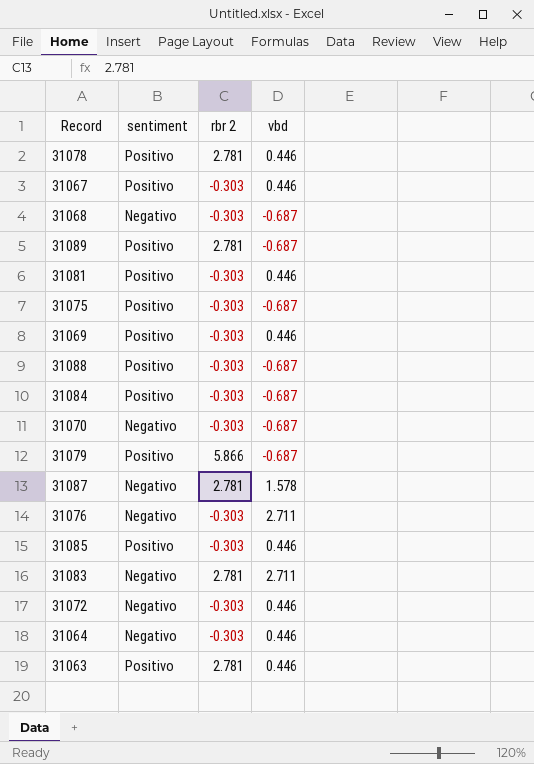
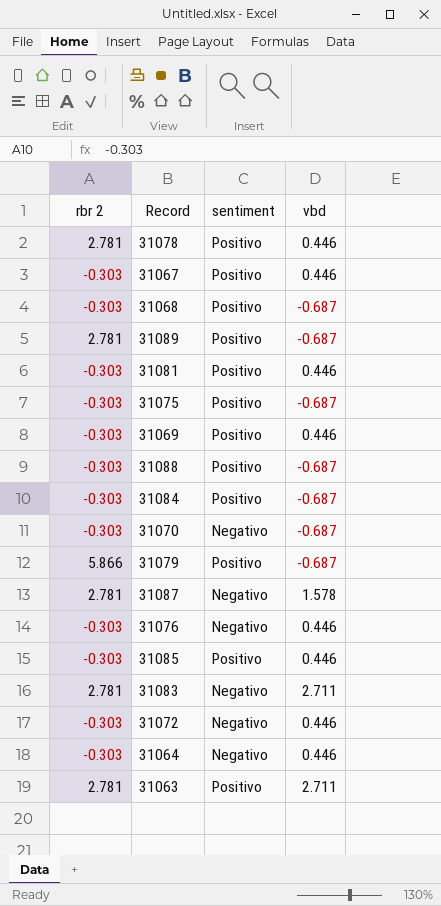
column rbr 2 | position: 3 -> 1
31068 | sentiment: Negativo -> Positivo
31076 | vbd: 2.711 -> 0.446
31063 | vbd: 0.446 -> 2.711

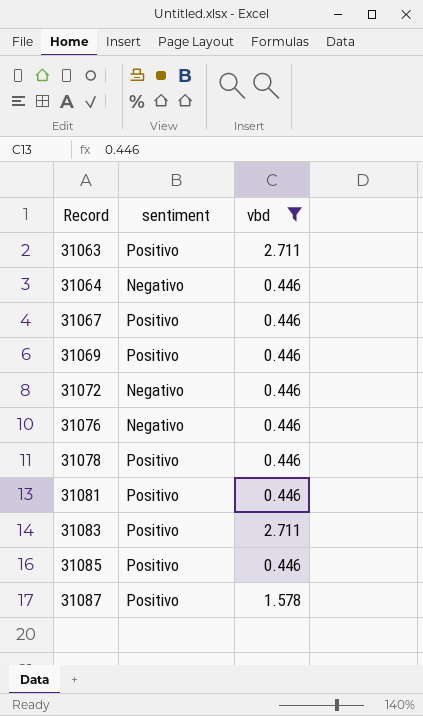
filter: none -> vbd != -0.687
row order: none -> Record ascending
column rbr 2 | position: 1 -> none
31083 | sentiment: Negativo -> Positivo
31087 | sentiment: Negativo -> Positivo

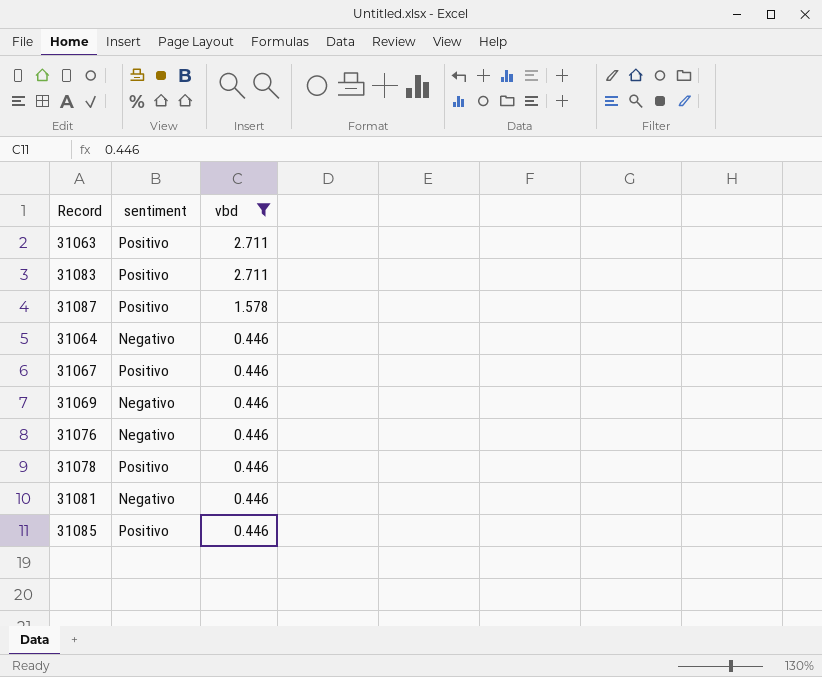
row order: Record ascending -> vbd descending
row 31072: Negativo | 0.446 -> none
31069 | sentiment: Positivo -> Negativo
31081 | sentiment: Positivo -> Negativo

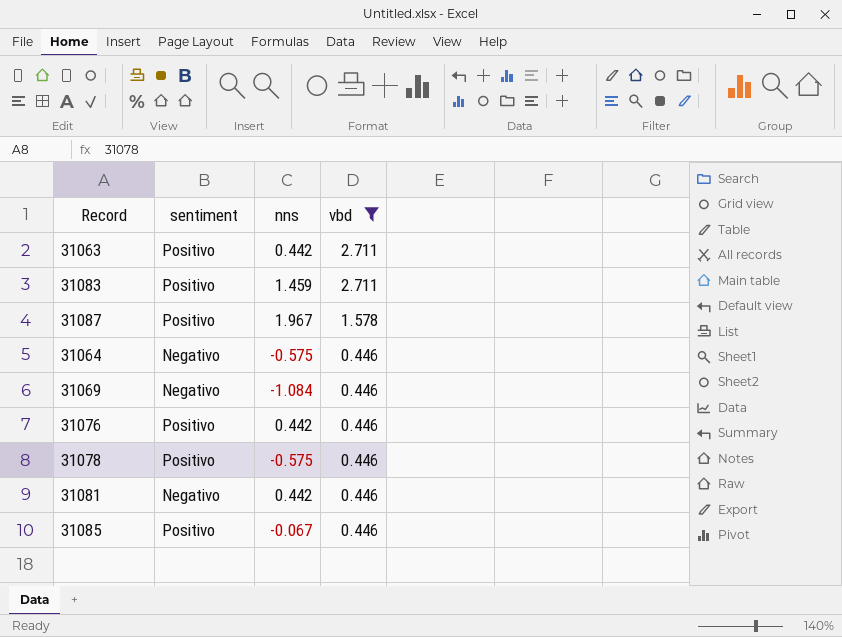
column nns | position: none -> 3
row 31067: Positivo | 0.446 -> none
31076 | sentiment: Negativo -> Positivo

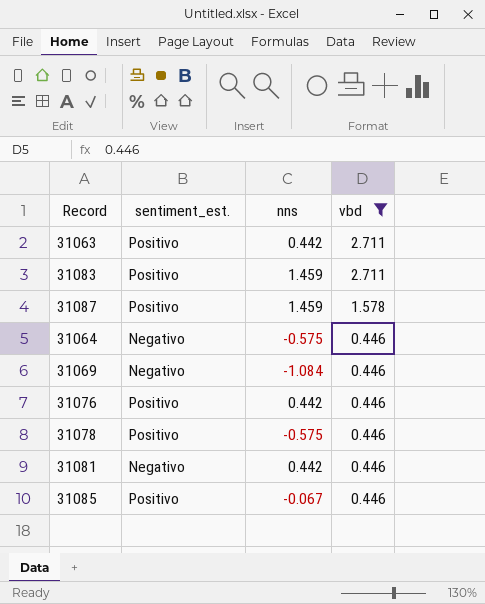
column name: sentiment -> sentiment_est.
31087 | nns: 1.967 -> 1.459

